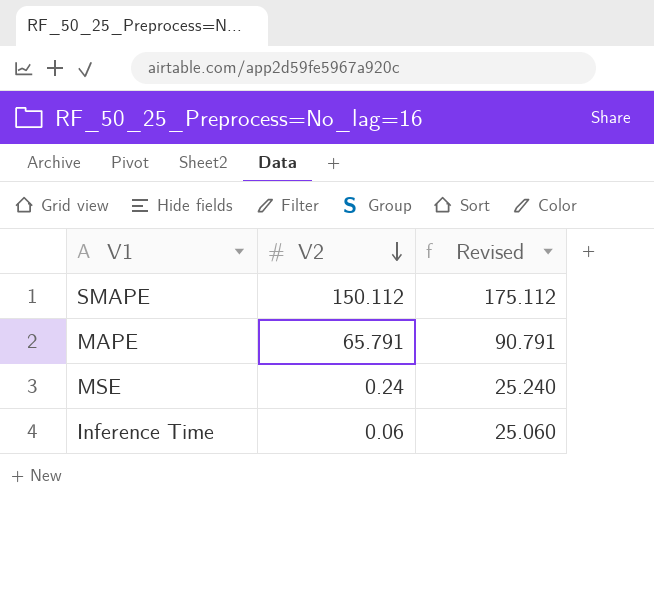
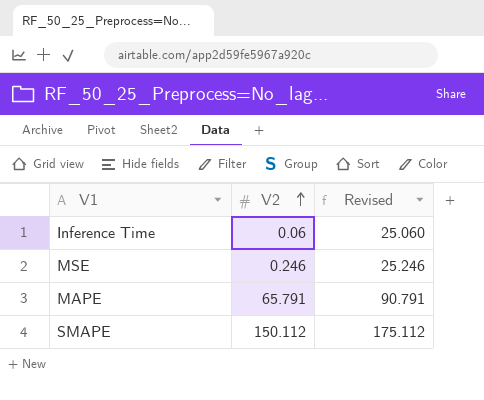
row order: V2 descending -> V2 ascending
MSE | V2: 0.24 -> 0.246
MSE | Revised: 25.240 -> 25.246

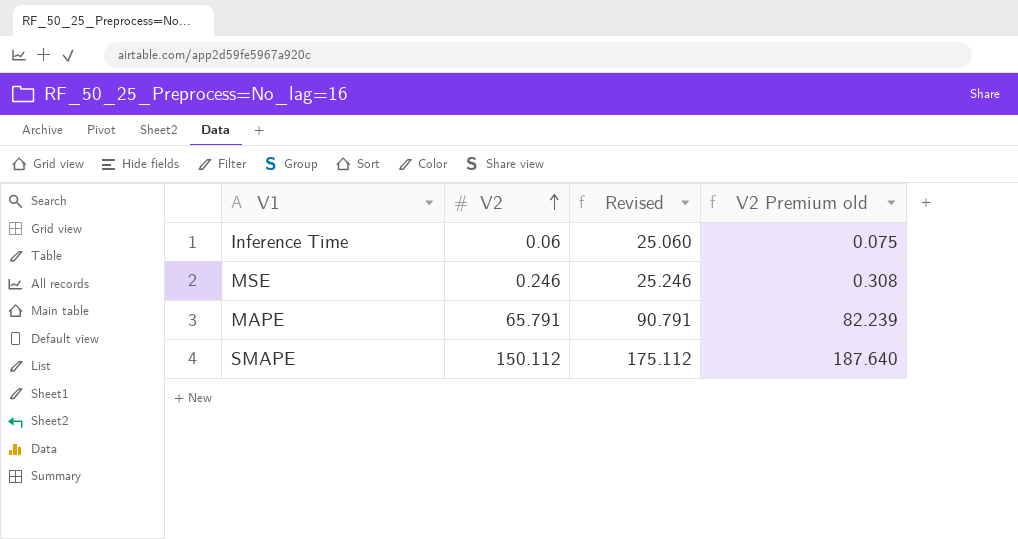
column V2 Premium old | formula: none -> [V2] * 1.25

